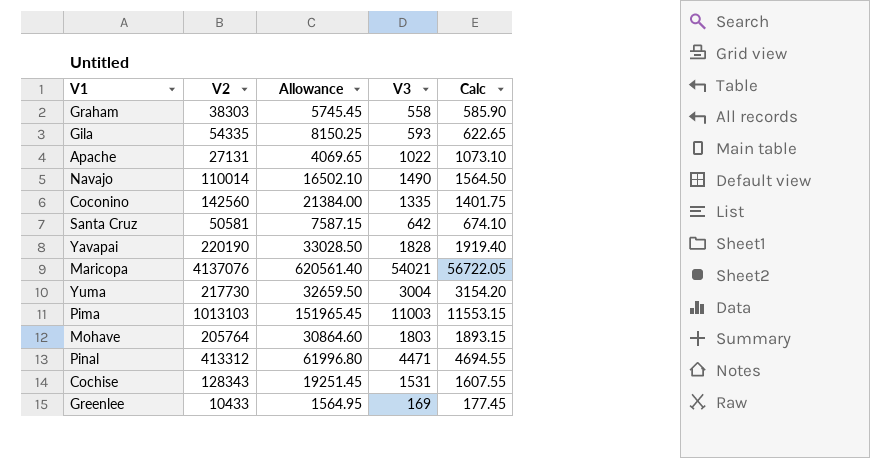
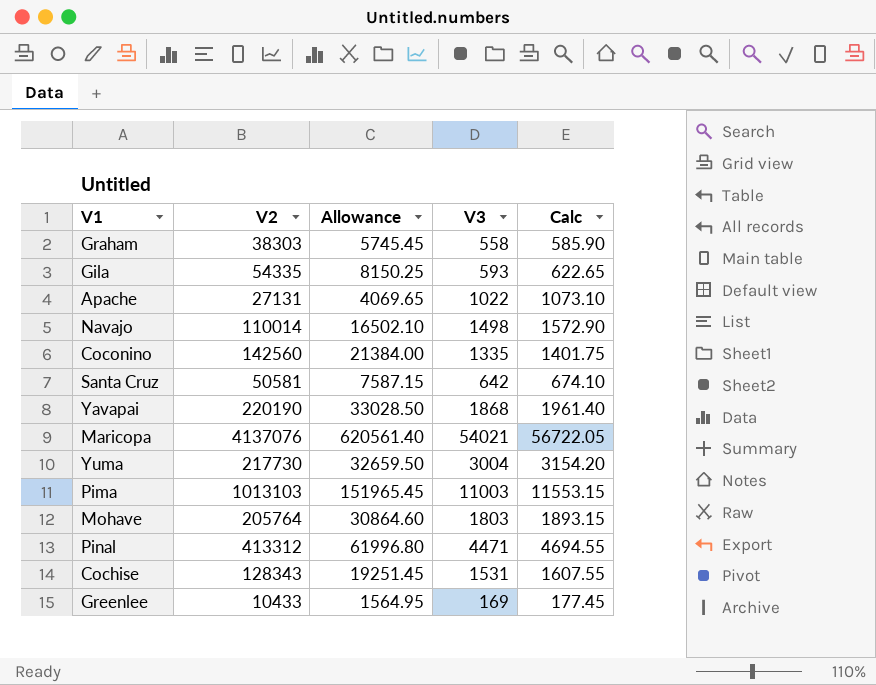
Navajo | V3: 1490 -> 1498
Navajo | Calc: 1564.50 -> 1572.90
Yavapai | V3: 1828 -> 1868
Yavapai | Calc: 1919.40 -> 1961.40

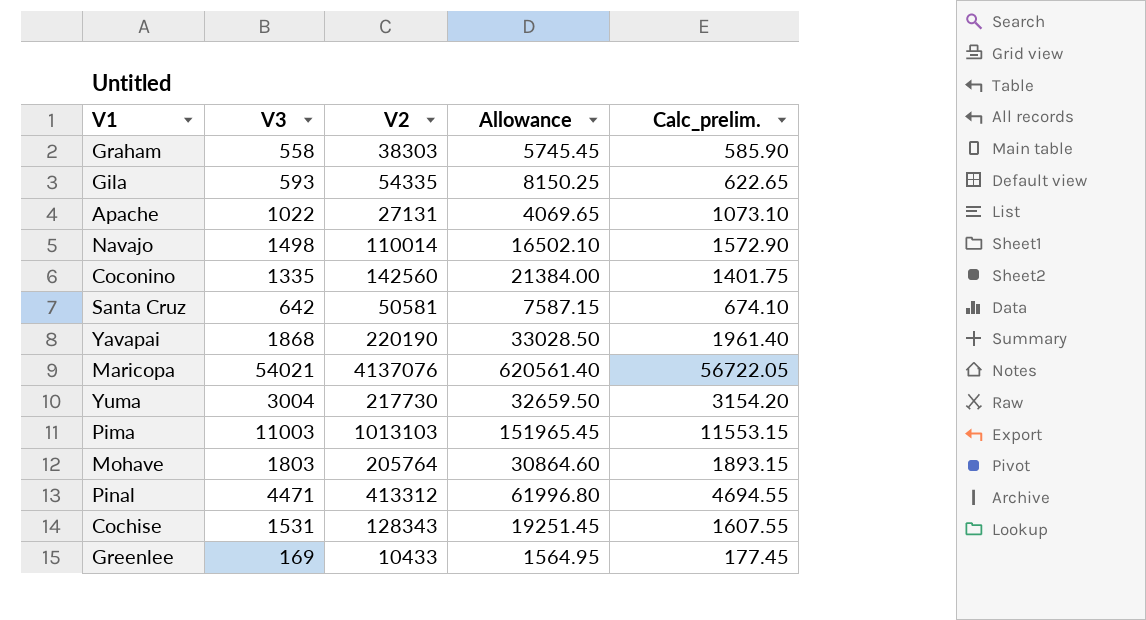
column V3 | position: 4 -> 2
column name: Calc -> Calc_prelim.

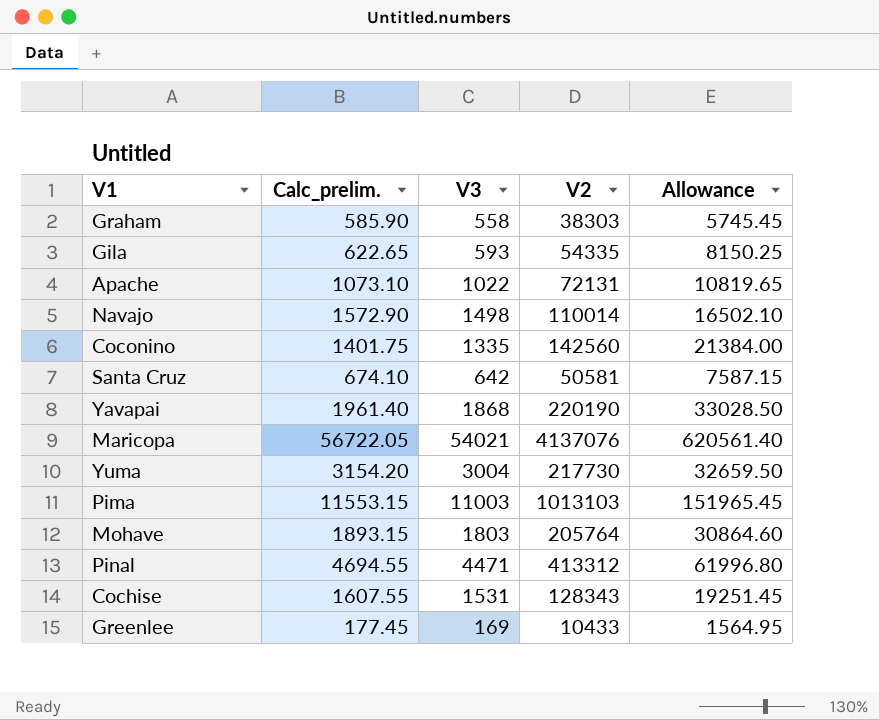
column Calc_prelim. | position: 5 -> 2
Apache | V2: 27131 -> 72131
Apache | Allowance: 4069.65 -> 10819.65

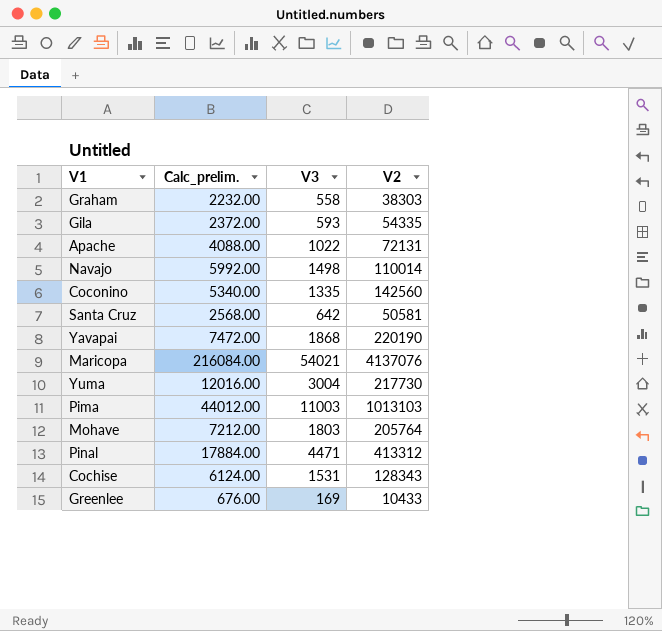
column Allowance | formula: [V2] * 0.15 -> none
column Calc_prelim. | formula: [V3] * 1.05 -> [V3] * 4

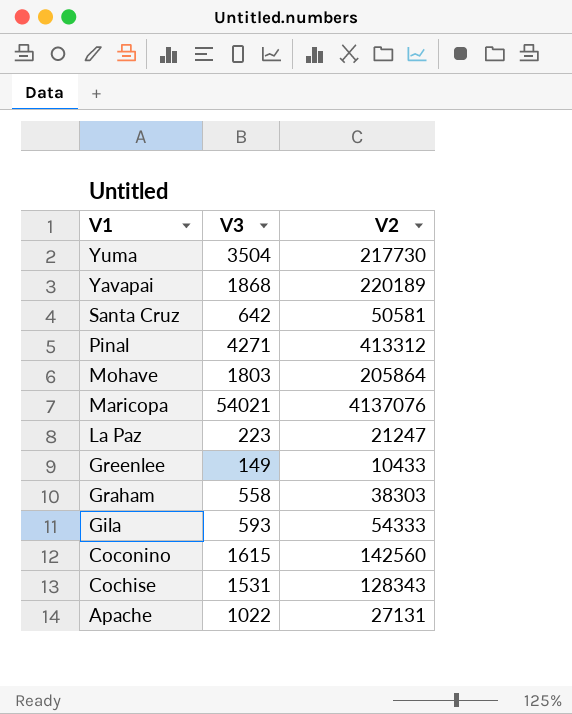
row order: none -> V1 descending
column Calc_prelim. | formula: [V3] * 4 -> none
row Navajo: 5992.00 | 1498 | 110014 -> none
row Pima: 44012.00 | 11003 | 1013103 -> none
Yuma | V3: 3004 -> 3504
Yavapai | V2: 220190 -> 220189
Pinal | V3: 4471 -> 4271
Mohave | V2: 205764 -> 205864
row La Paz: none -> 223 | 21247
Greenlee | V3: 169 -> 149
Gila | V2: 54335 -> 54333
Coconino | V3: 1335 -> 1615
Apache | V2: 72131 -> 27131

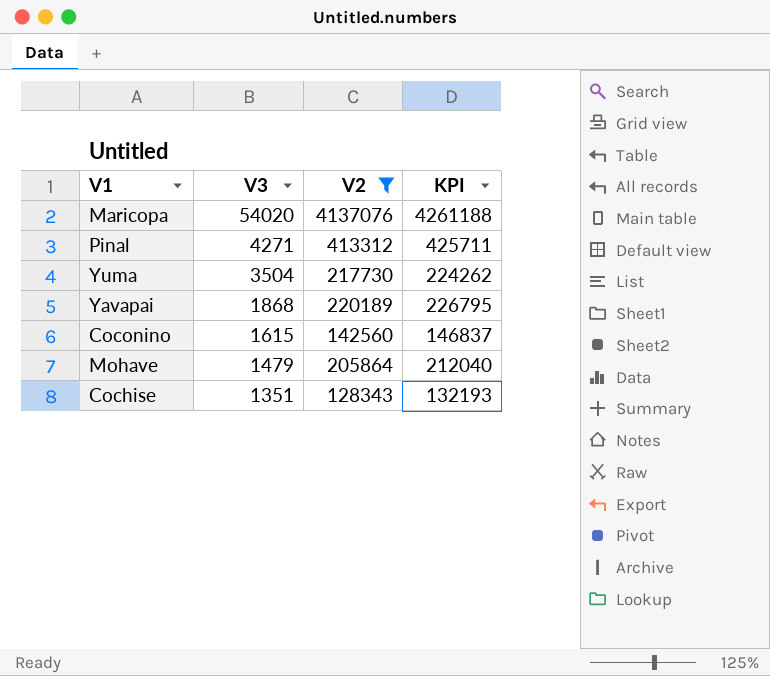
filter: none -> V2 >= 128343
row order: V1 descending -> V3 descending
column KPI | formula: none -> [V2] * 1.03
Maricopa | V3: 54021 -> 54020
Mohave | V3: 1803 -> 1479
Cochise | V3: 1531 -> 1351

